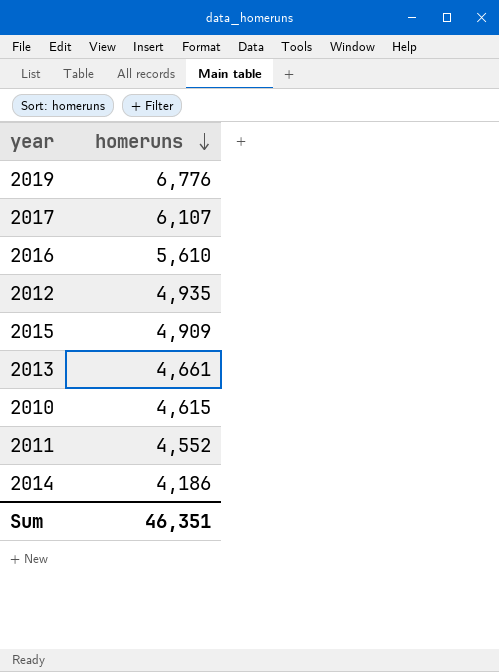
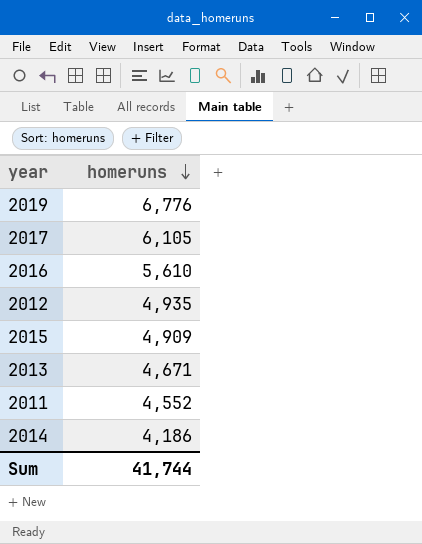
row 2010: 4,615 -> none
2017 | homeruns: 6,107 -> 6,105
2013 | homeruns: 4,661 -> 4,671
Sum | homeruns: 46,351 -> 41,744

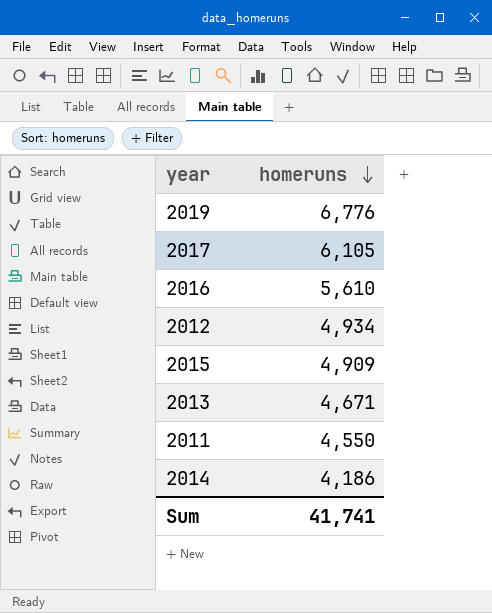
2012 | homeruns: 4,935 -> 4,934
2011 | homeruns: 4,552 -> 4,550
Sum | homeruns: 41,744 -> 41,741

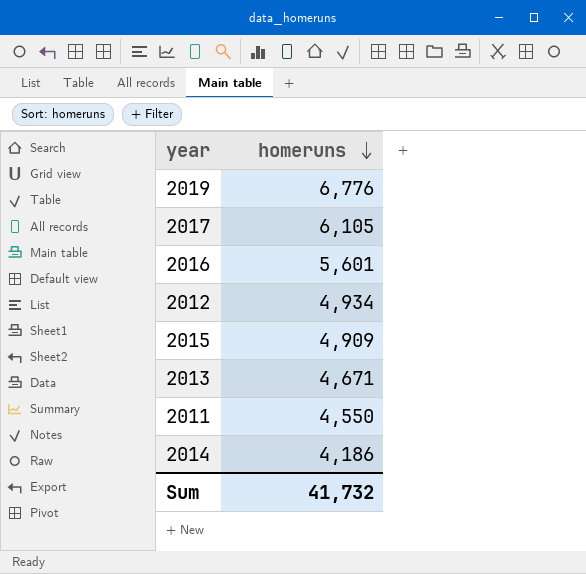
2016 | homeruns: 5,610 -> 5,601
Sum | homeruns: 41,741 -> 41,732

